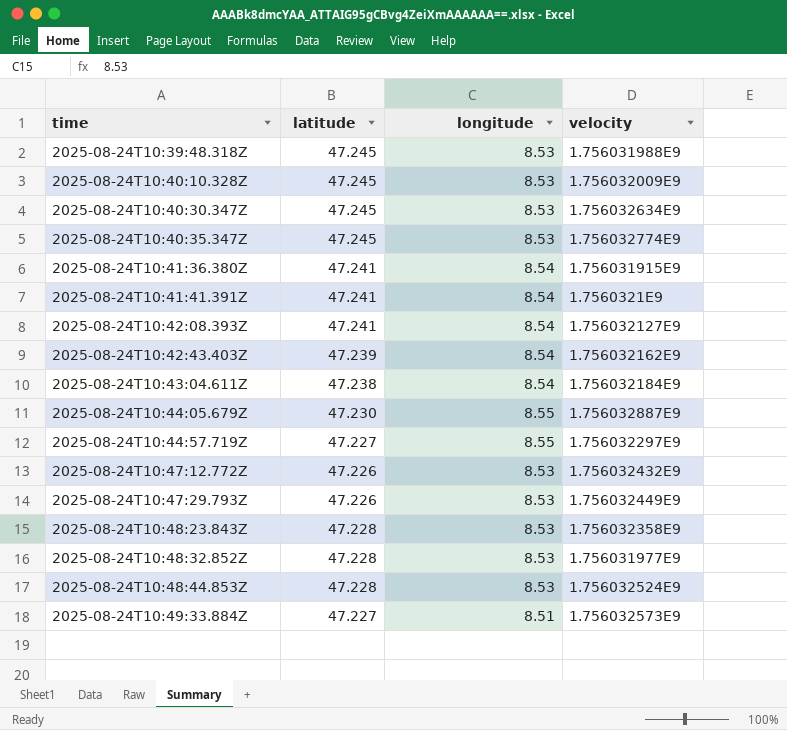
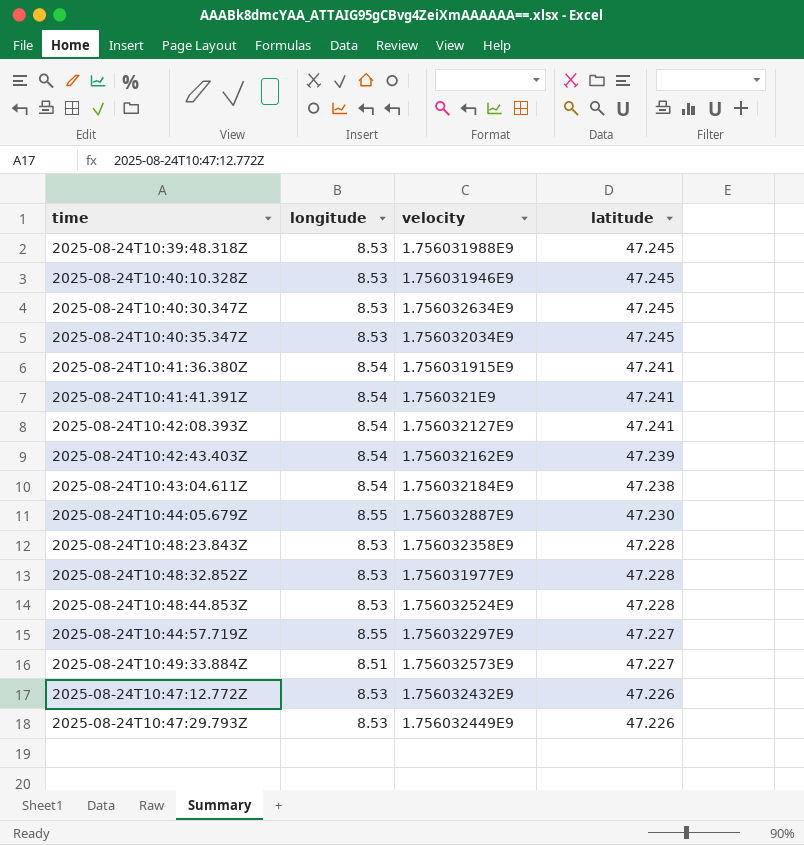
row order: time ascending -> latitude descending
column latitude | position: 2 -> 4
2025-08-24T10:40:10.328Z | velocity: 1.756032009E9 -> 1.756031946E9
2025-08-24T10:40:35.347Z | velocity: 1.756032774E9 -> 1.756032034E9

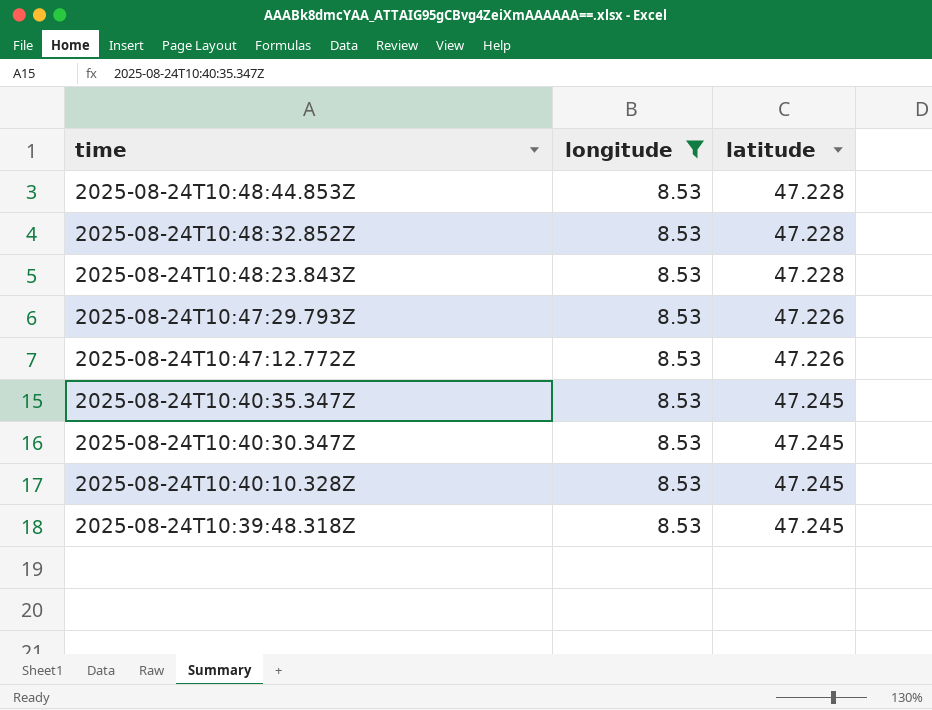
filter: none -> longitude = 8.53
row order: latitude descending -> time descending
column velocity | position: 3 -> none

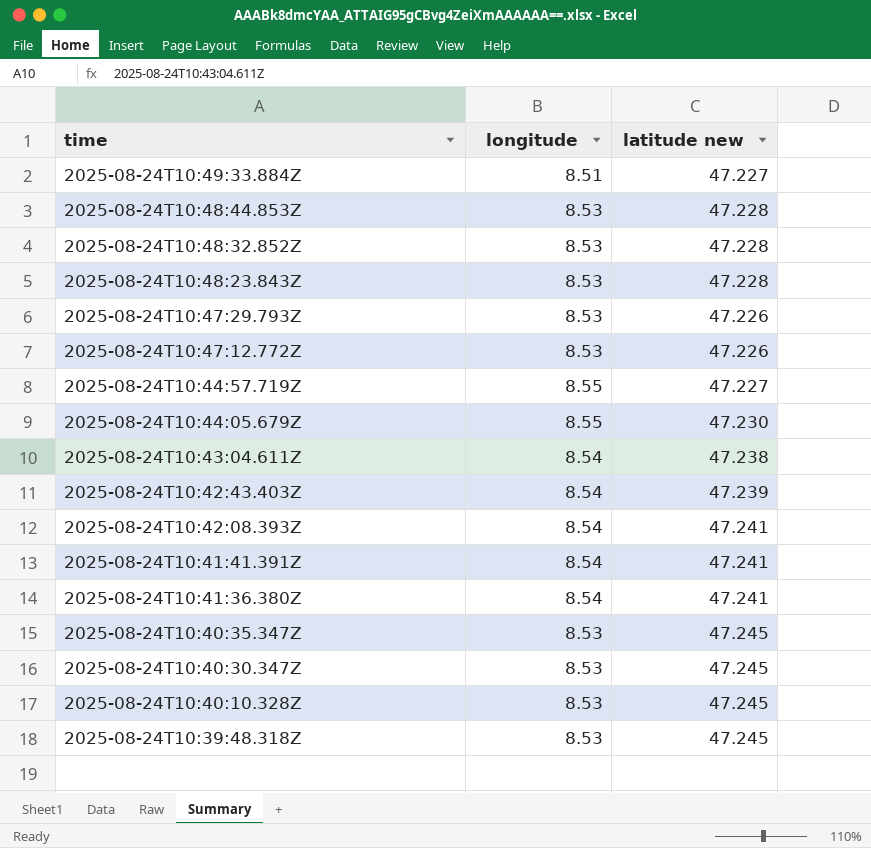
filter: longitude = 8.53 -> none
column name: latitude -> latitude new

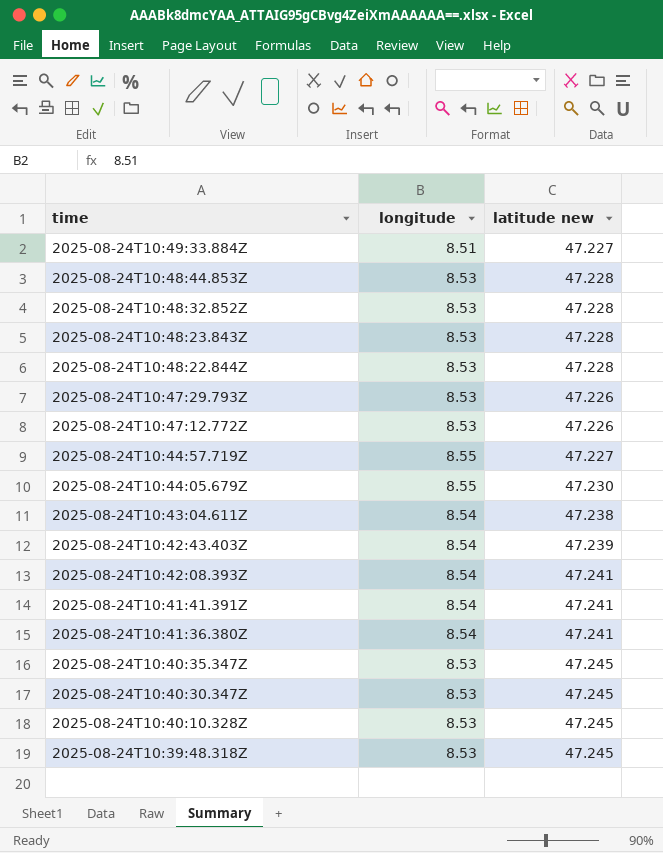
row 2025-08-24T10:48:22.844Z: none -> 8.53 | 47.228

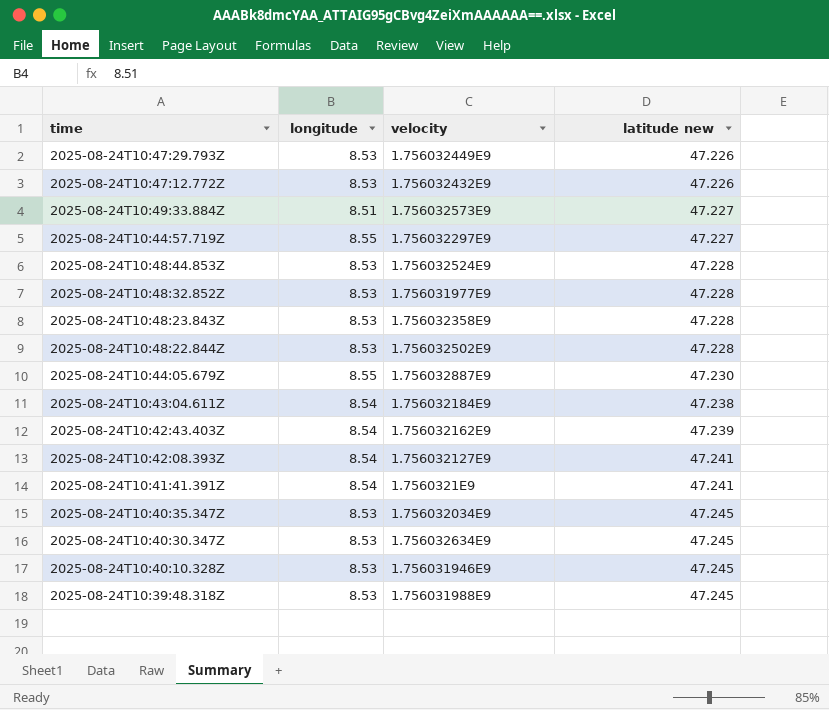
row order: time descending -> latitude new ascending
column velocity | position: none -> 3
row 2025-08-24T10:41:36.380Z: 8.54 | 47.241 -> none

